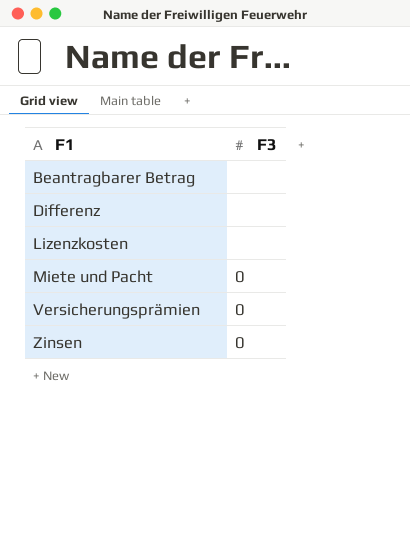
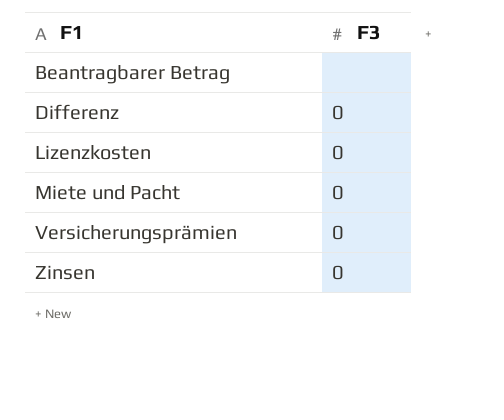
Differenz | F3: none -> 0
Lizenzkosten | F3: none -> 0

